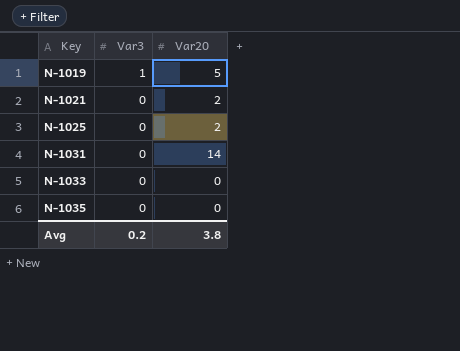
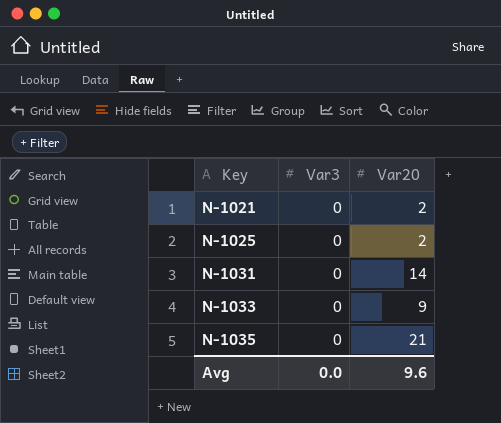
row N-1019: 1 | 5 -> none
N-1033 | Var20: 0 -> 9
N-1035 | Var20: 0 -> 21
Avg | Var3: 0.2 -> 0.0
Avg | Var20: 3.8 -> 9.6

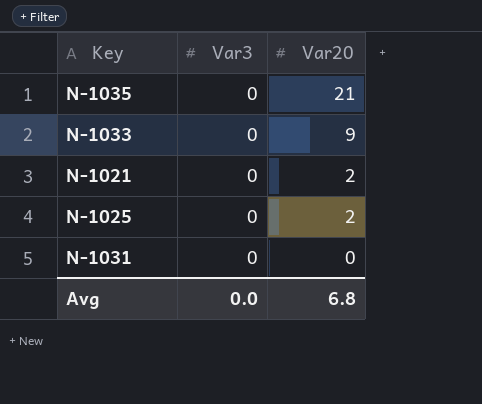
row order: Key ascending -> Var20 descending
N-1031 | Var20: 14 -> 0
Avg | Var20: 9.6 -> 6.8

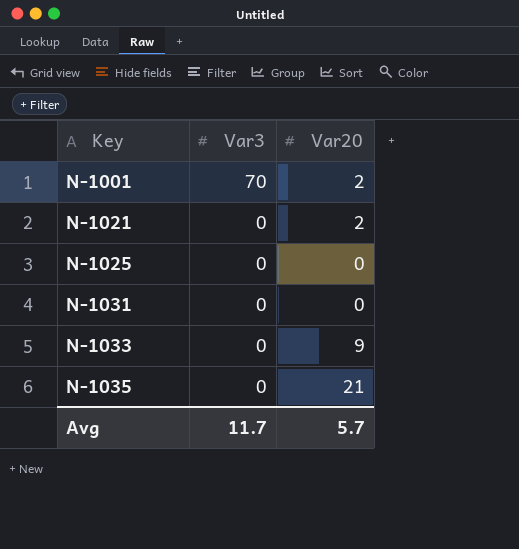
row order: Var20 descending -> Key ascending
row N-1001: none -> 70 | 2
N-1025 | Var20: 2 -> 0
Avg | Var3: 0.0 -> 11.7
Avg | Var20: 6.8 -> 5.7

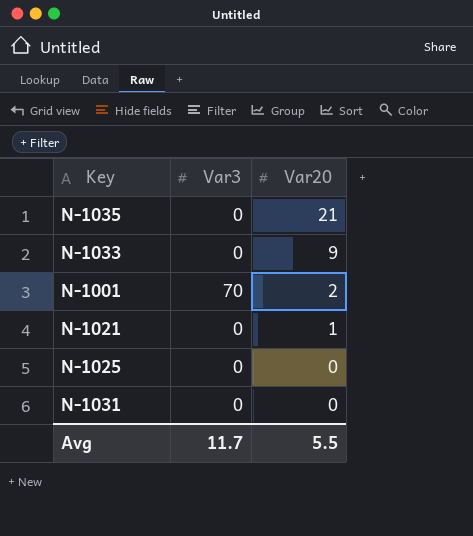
row order: Key ascending -> Var20 descending
N-1021 | Var20: 2 -> 1
Avg | Var20: 5.7 -> 5.5

